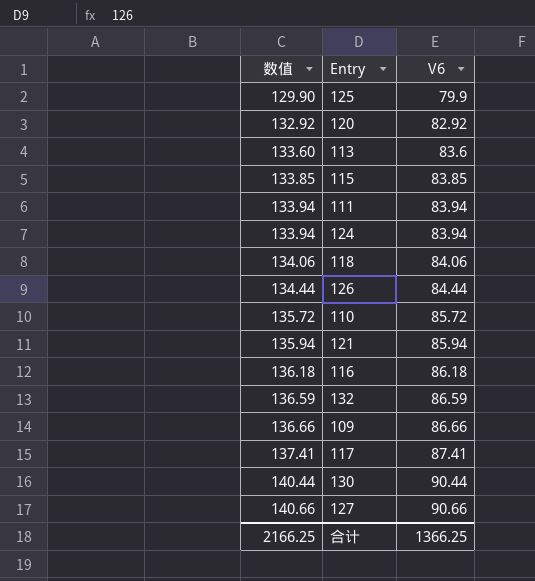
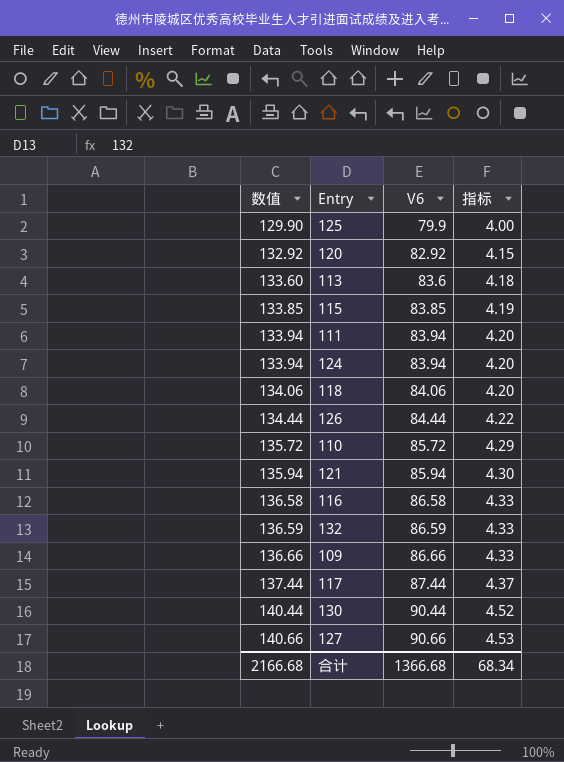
column 指标 | formula: none -> [V6] * 0.05
116 | 数值: 136.18 -> 136.58
116 | V6: 86.18 -> 86.58
117 | 数值: 137.41 -> 137.44
117 | V6: 87.41 -> 87.44
合计 | 数值: 2166.25 -> 2166.68
合计 | V6: 1366.25 -> 1366.68

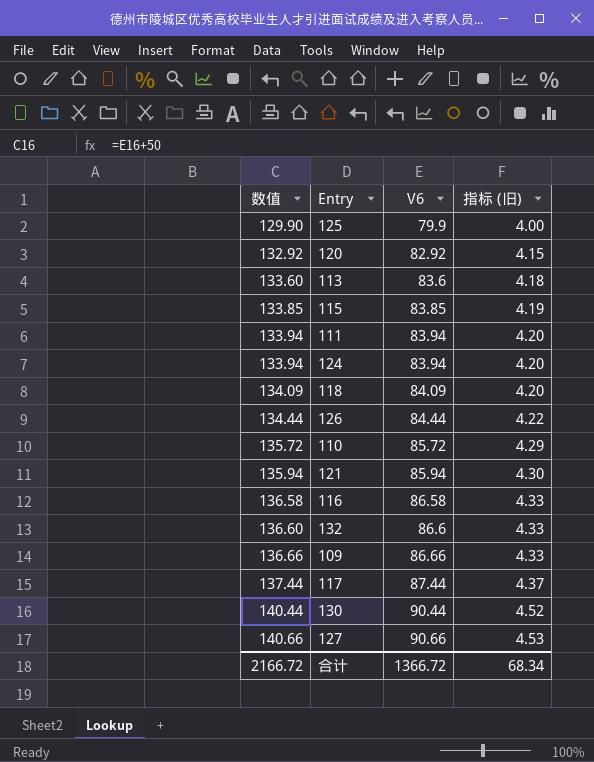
column name: 指标 -> 指标 (旧)
118 | 数值: 134.06 -> 134.09
118 | V6: 84.06 -> 84.09
132 | 数值: 136.59 -> 136.60
132 | V6: 86.59 -> 86.6
合计 | 数值: 2166.68 -> 2166.72
合计 | V6: 1366.68 -> 1366.72

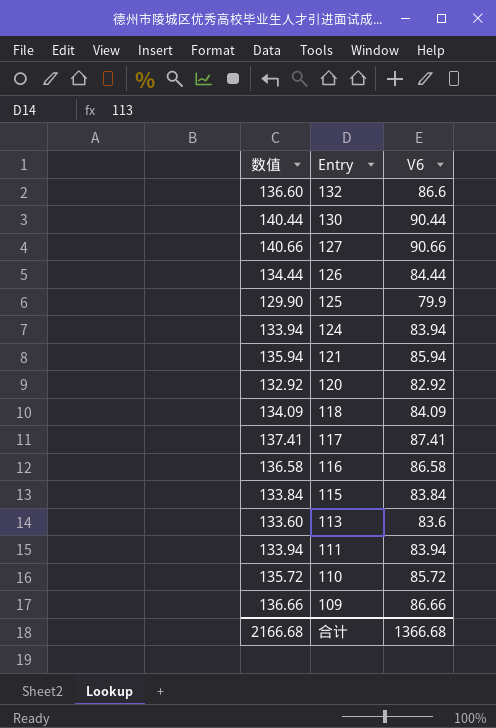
row order: 数值 ascending -> Entry descending
column 指标 (旧) | formula: [V6] * 0.05 -> none
117 | 数值: 137.44 -> 137.41
117 | V6: 87.44 -> 87.41
115 | 数值: 133.85 -> 133.84
115 | V6: 83.85 -> 83.84
合计 | 数值: 2166.72 -> 2166.68
合计 | V6: 1366.72 -> 1366.68

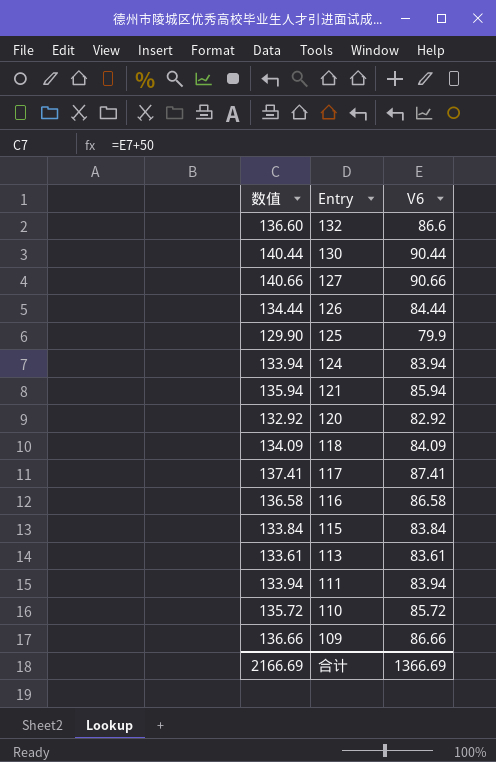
113 | 数值: 133.60 -> 133.61
113 | V6: 83.6 -> 83.61
合计 | 数值: 2166.68 -> 2166.69
合计 | V6: 1366.68 -> 1366.69

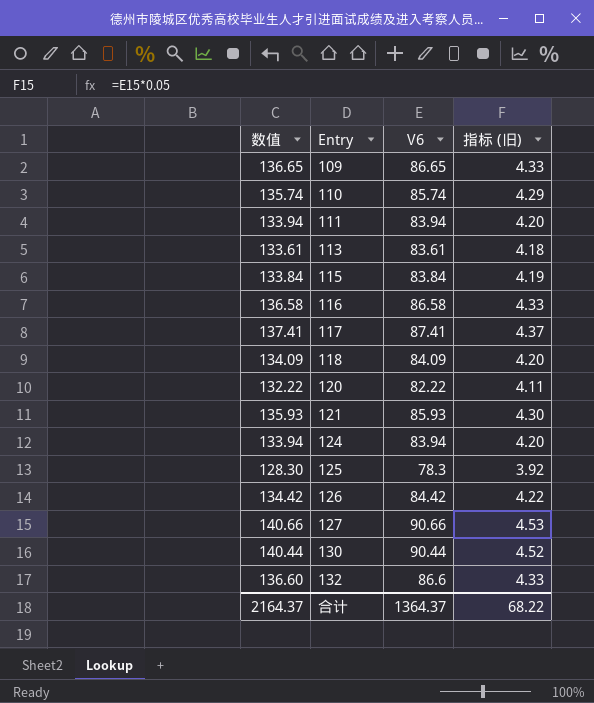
row order: Entry descending -> Entry ascending
column 指标 (旧) | formula: none -> [V6] * 0.05
109 | 数值: 136.66 -> 136.65
109 | V6: 86.66 -> 86.65
110 | 数值: 135.72 -> 135.74
110 | V6: 85.72 -> 85.74
120 | 数值: 132.92 -> 132.22
120 | V6: 82.92 -> 82.22
121 | 数值: 135.94 -> 135.93
121 | V6: 85.94 -> 85.93
125 | 数值: 129.90 -> 128.30
125 | V6: 79.9 -> 78.3
126 | 数值: 134.44 -> 134.42
126 | V6: 84.44 -> 84.42
合计 | 数值: 2166.69 -> 2164.37
合计 | V6: 1366.69 -> 1364.37

